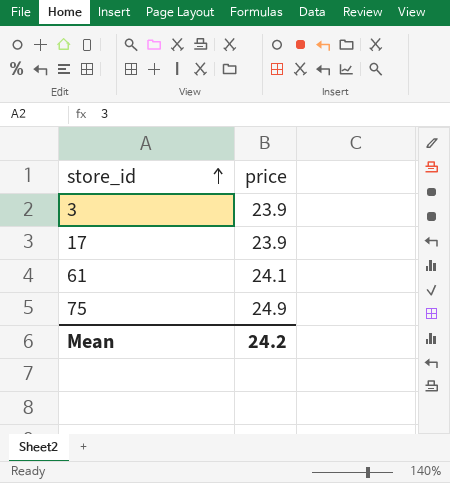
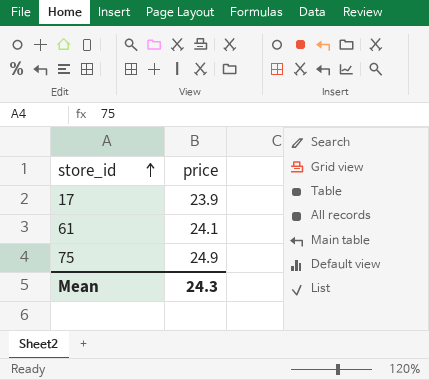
row 3: 23.9 -> none
Mean | price: 24.2 -> 24.3

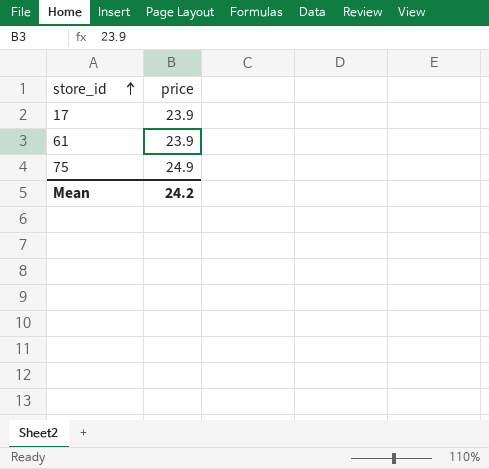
61 | price: 24.1 -> 23.9
Mean | price: 24.3 -> 24.2

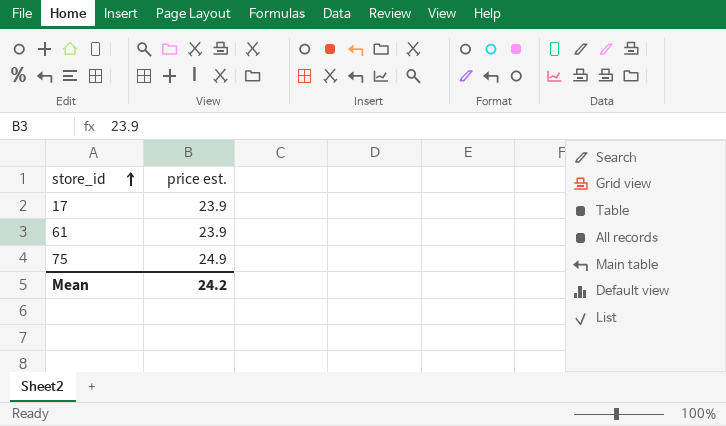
column name: price -> price est.

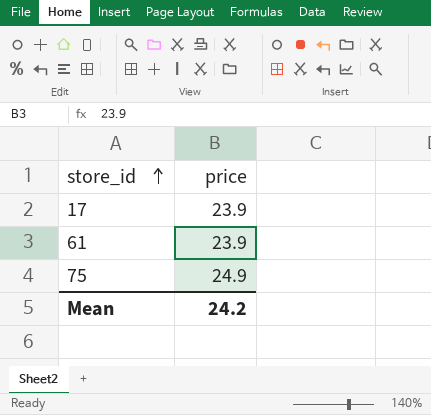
column name: price est. -> price

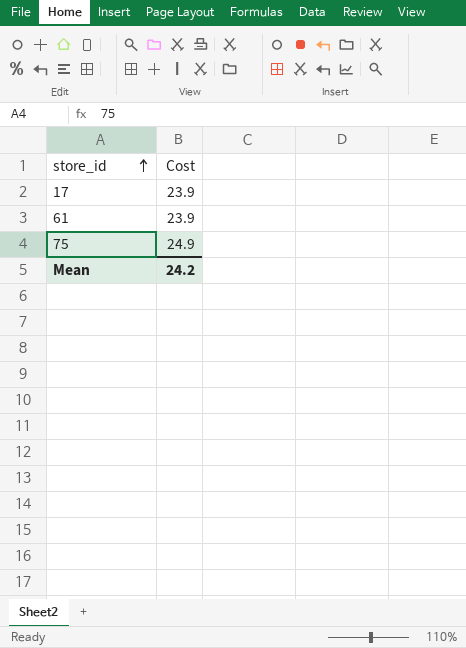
column name: price -> Cost

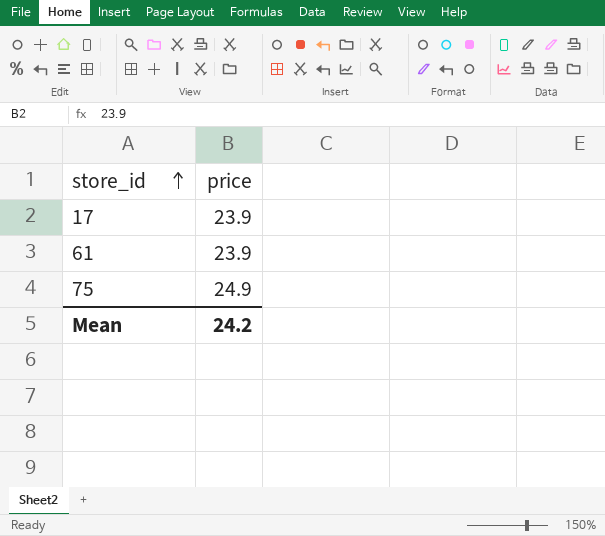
column name: Cost -> price

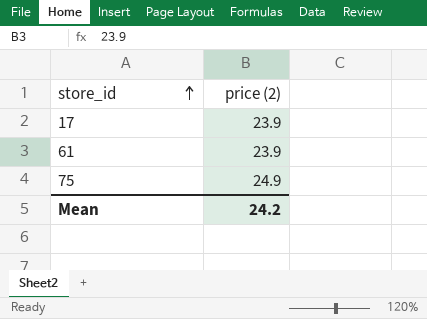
column name: price -> price (2)

